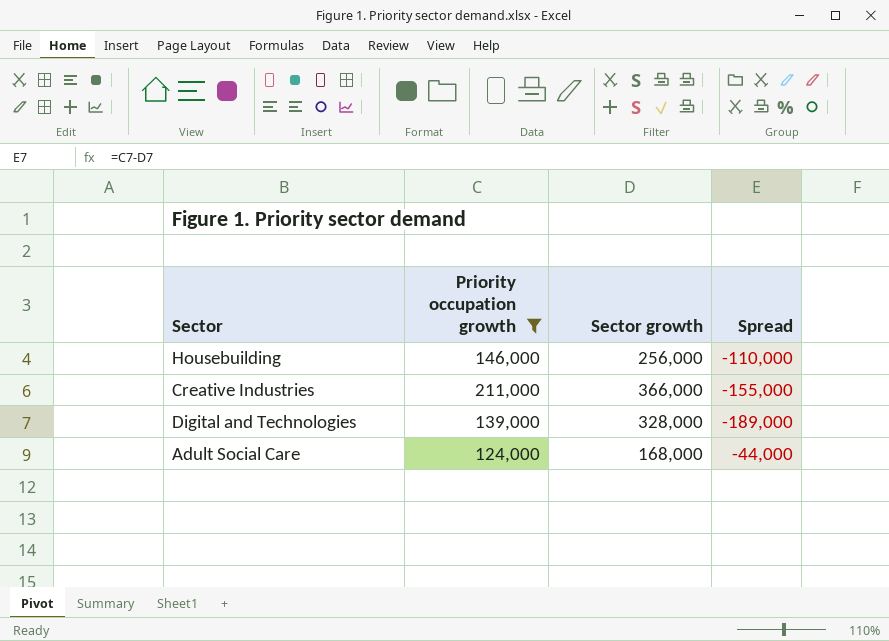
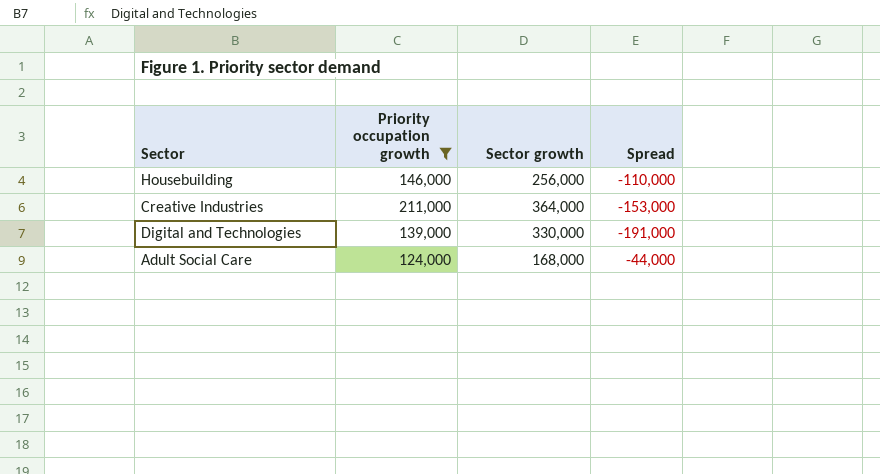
Creative Industries | Sector growth: 366,000 -> 364,000
Creative Industries | Spread: -155,000 -> -153,000
Digital and Technologies | Sector growth: 328,000 -> 330,000
Digital and Technologies | Spread: -189,000 -> -191,000

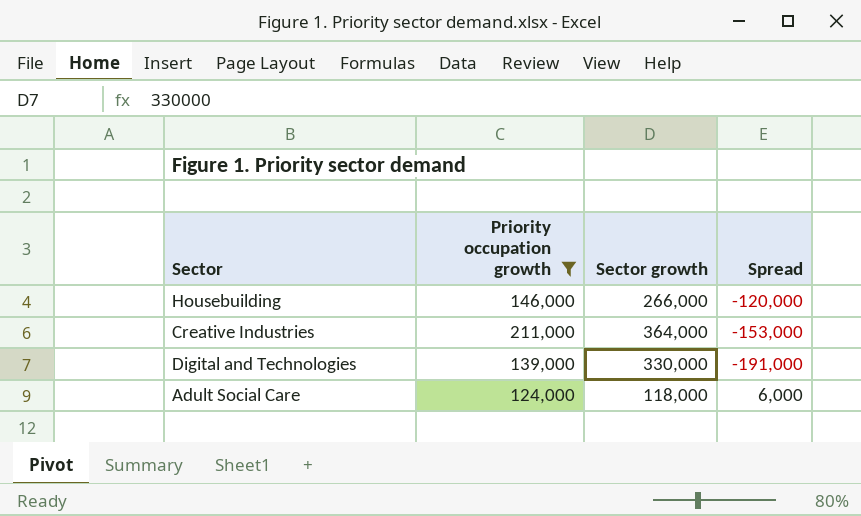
Housebuilding | Sector growth: 256,000 -> 266,000
Housebuilding | Spread: -110,000 -> -120,000
Adult Social Care | Sector growth: 168,000 -> 118,000
Adult Social Care | Spread: -44,000 -> 6,000

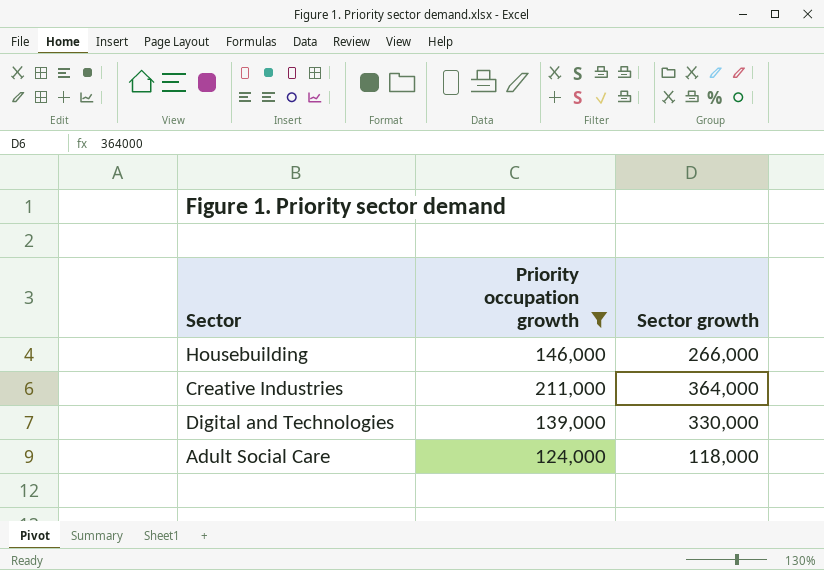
column Spread | formula: [Priority occupation growth] - [Sector growth] -> none

